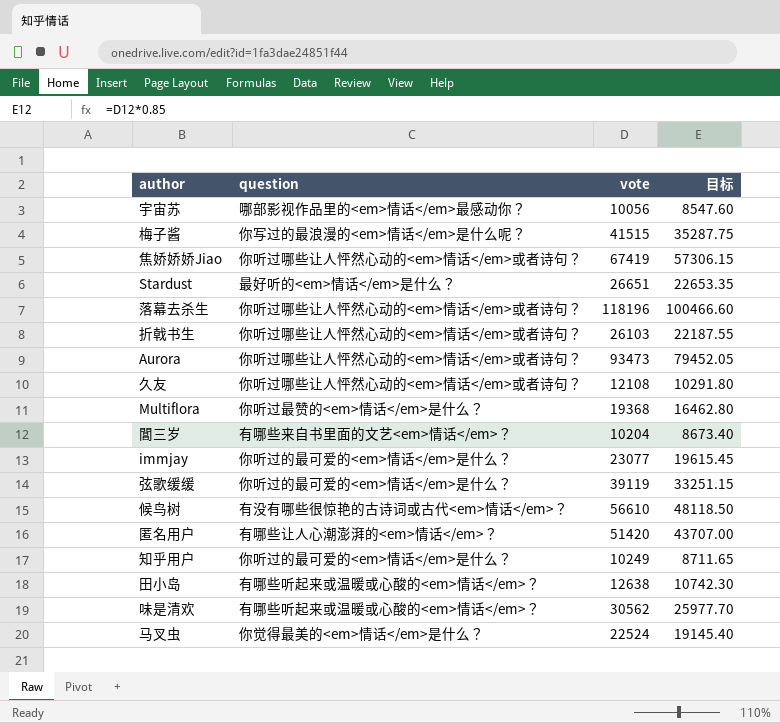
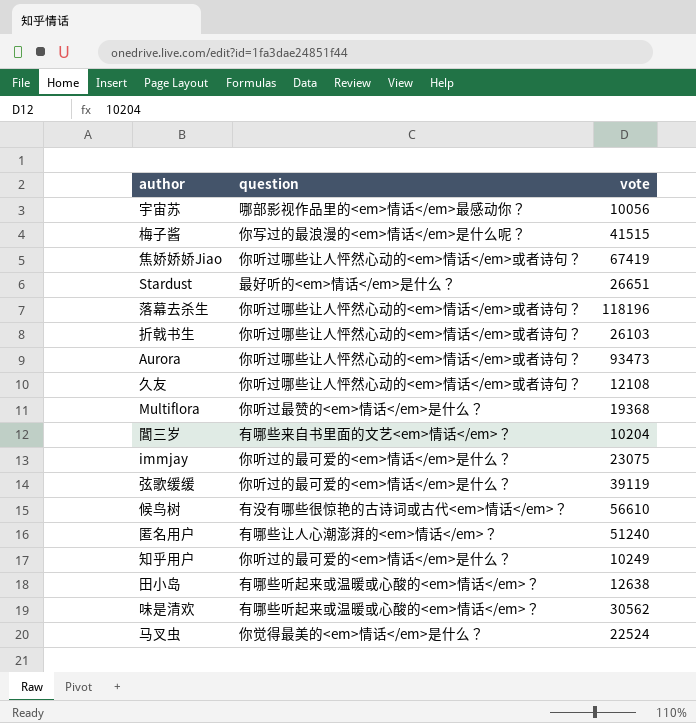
column 目标 | formula: [vote] * 0.85 -> none
immjay | vote: 23077 -> 23075
匿名用户 | vote: 51420 -> 51240

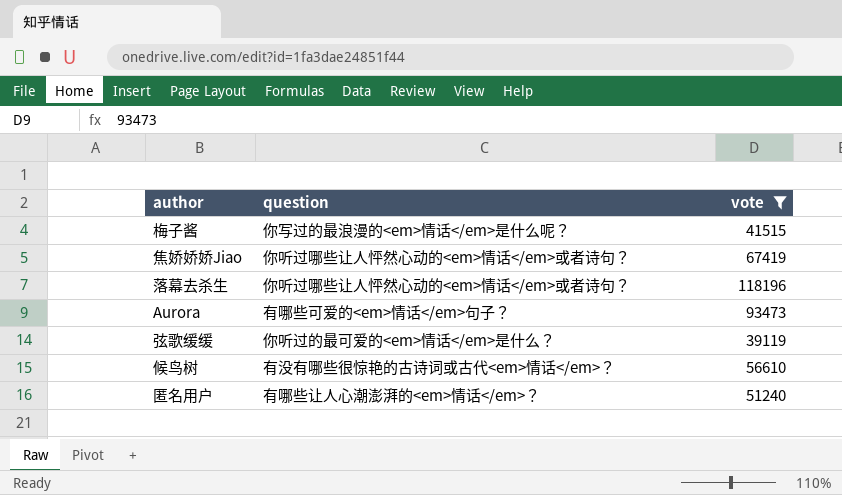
filter: none -> vote >= 39119
Aurora | question: 你听过哪些让人怦然心动的<em>情话</em>或者诗句？ -> 有哪些可爱的<em>情话</em>句子？

